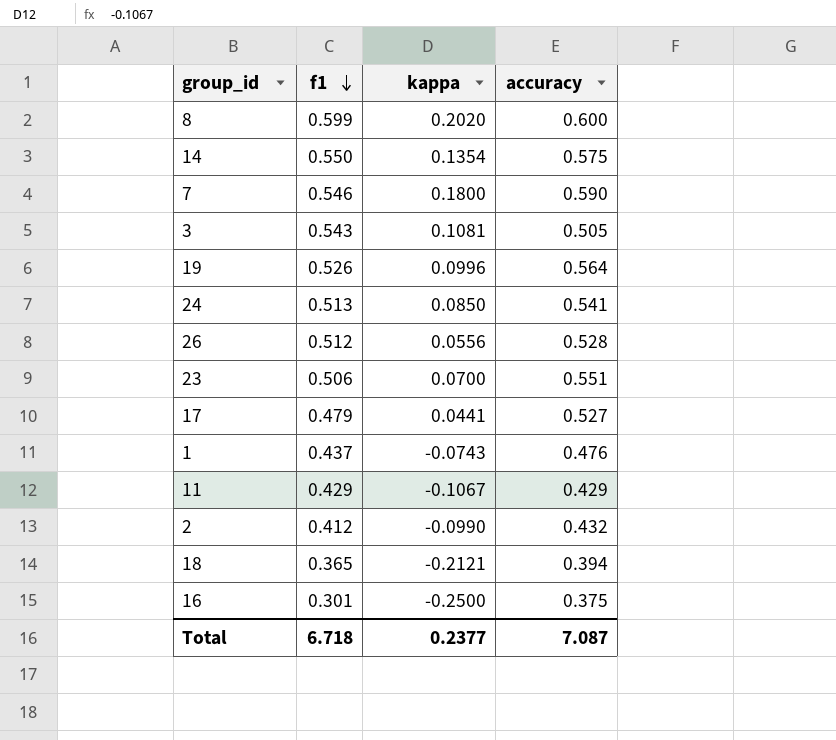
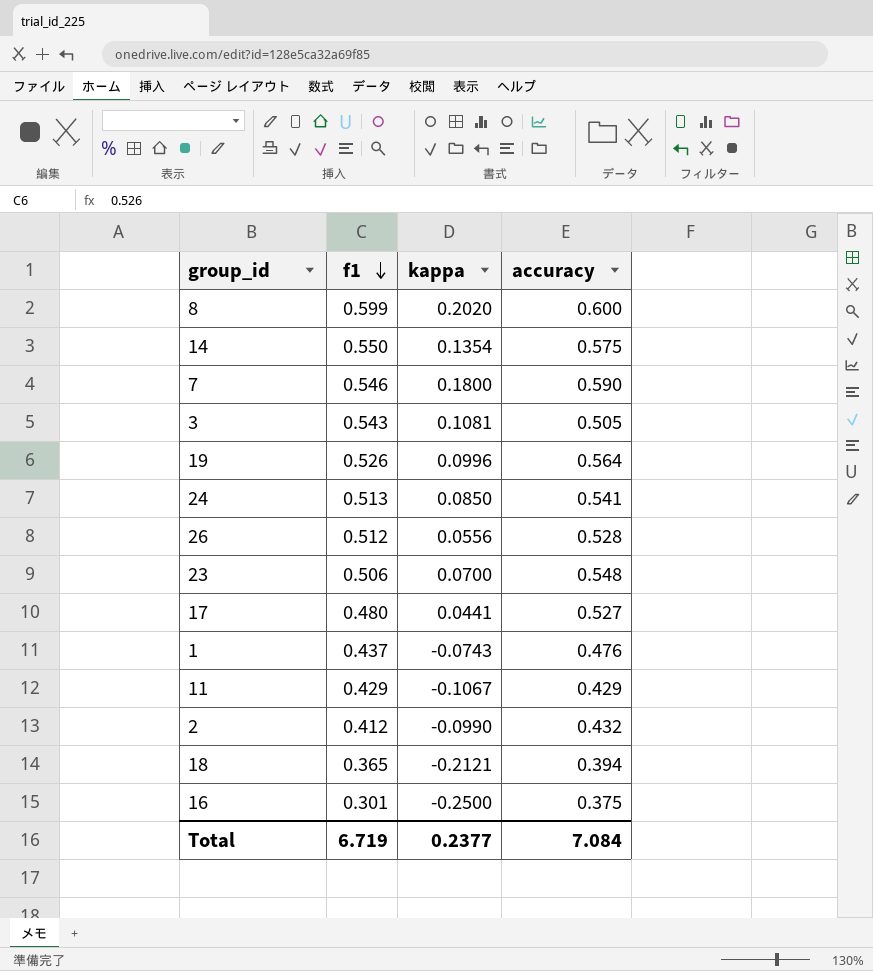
23 | accuracy: 0.551 -> 0.548
17 | f1: 0.479 -> 0.480
Total | f1: 6.718 -> 6.719
Total | accuracy: 7.087 -> 7.084

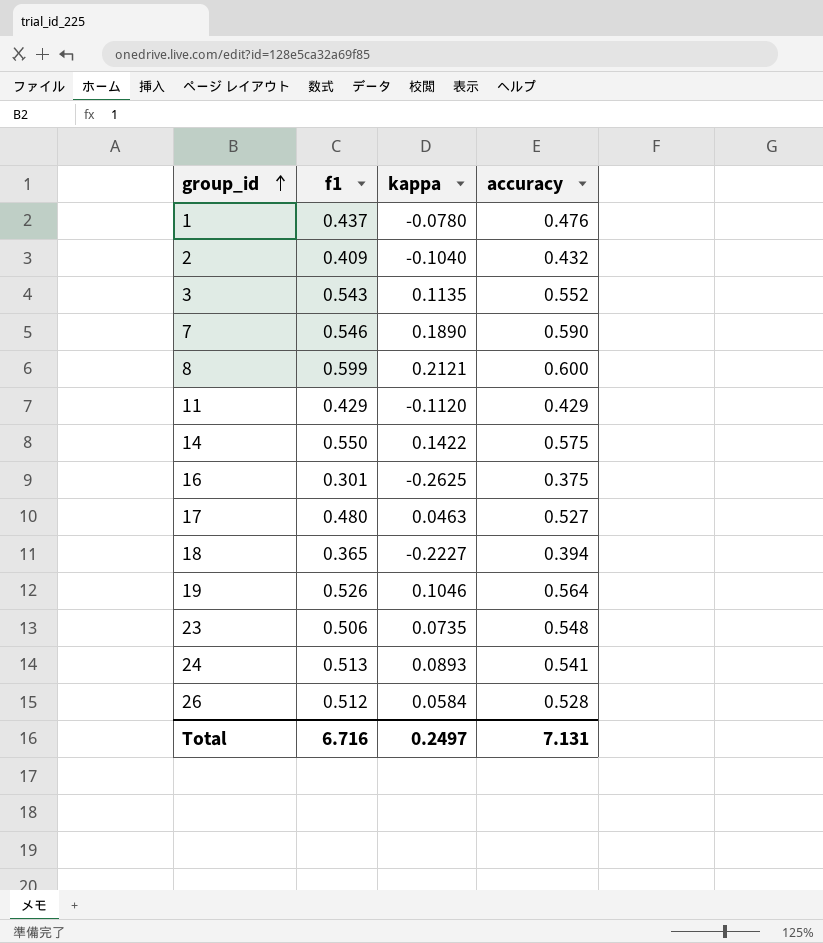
row order: f1 descending -> group_id ascending
1 | kappa: -0.0743 -> -0.0780
2 | f1: 0.412 -> 0.409
2 | kappa: -0.0990 -> -0.1040
3 | kappa: 0.1081 -> 0.1135
3 | accuracy: 0.505 -> 0.552
7 | kappa: 0.1800 -> 0.1890
8 | kappa: 0.2020 -> 0.2121
11 | kappa: -0.1067 -> -0.1120
14 | kappa: 0.1354 -> 0.1422
16 | kappa: -0.2500 -> -0.2625
17 | kappa: 0.0441 -> 0.0463
18 | kappa: -0.2121 -> -0.2227
19 | kappa: 0.0996 -> 0.1046
23 | kappa: 0.0700 -> 0.0735
24 | kappa: 0.0850 -> 0.0893
26 | kappa: 0.0556 -> 0.0584
Total | f1: 6.719 -> 6.716
Total | kappa: 0.2377 -> 0.2497
Total | accuracy: 7.084 -> 7.131

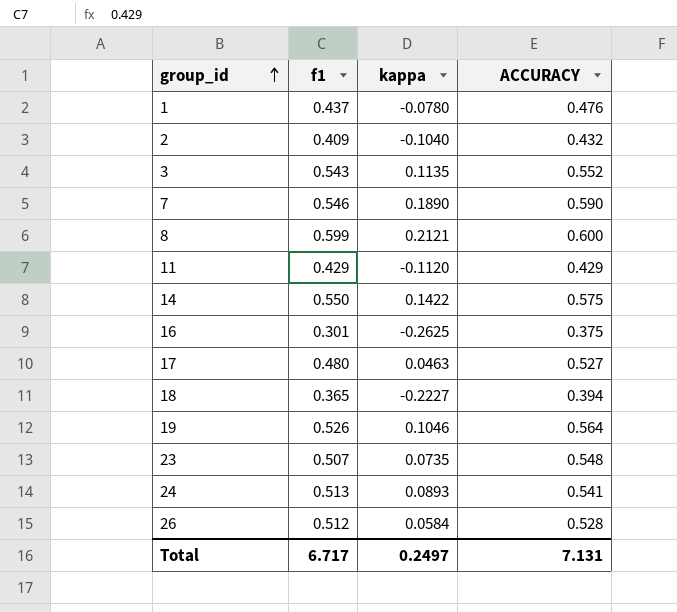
column name: accuracy -> ACCURACY
23 | f1: 0.506 -> 0.507
Total | f1: 6.716 -> 6.717

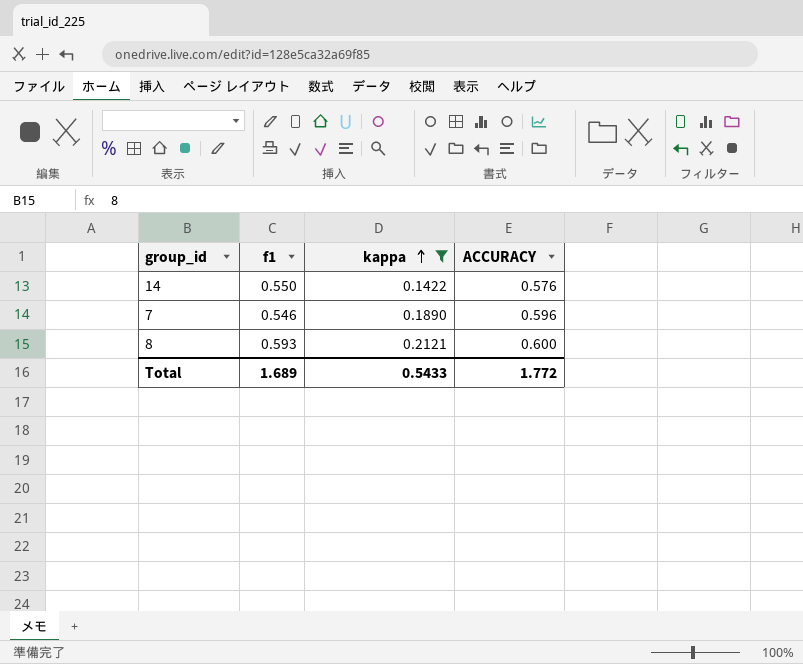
filter: none -> kappa >= 0.1422
row order: group_id ascending -> kappa ascending
14 | ACCURACY: 0.575 -> 0.576
7 | ACCURACY: 0.590 -> 0.596
8 | f1: 0.599 -> 0.593
Total | f1: 6.717 -> 1.689
Total | kappa: 0.2497 -> 0.5433
Total | ACCURACY: 7.131 -> 1.772

